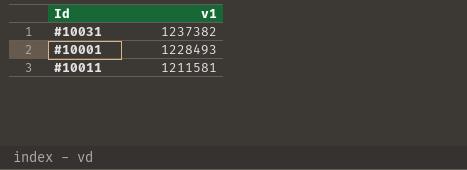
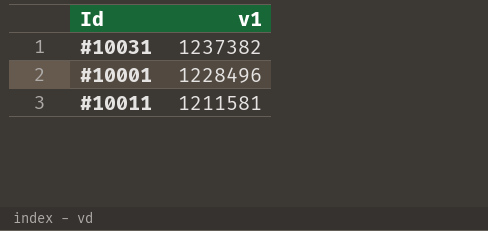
#10001 | v1: 1228493 -> 1228496

